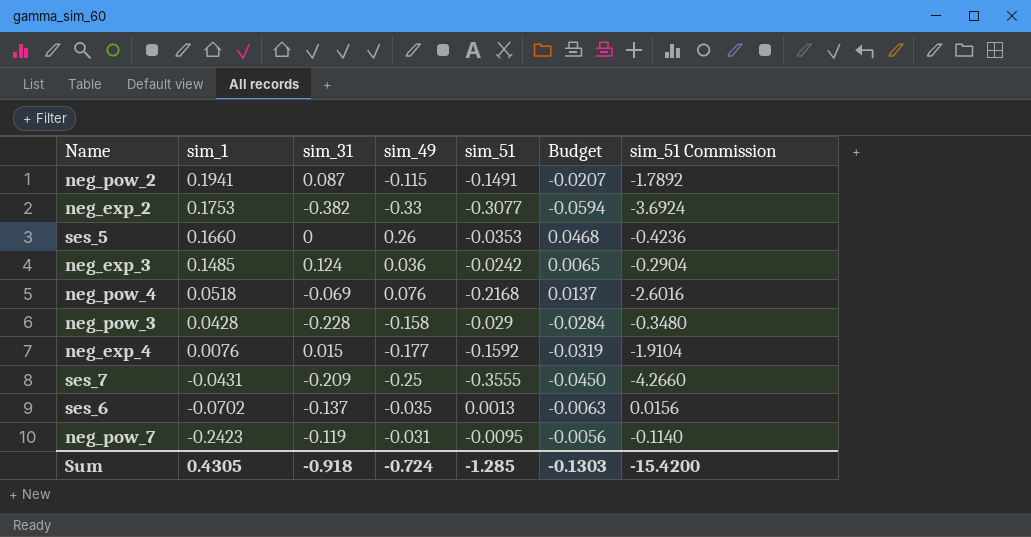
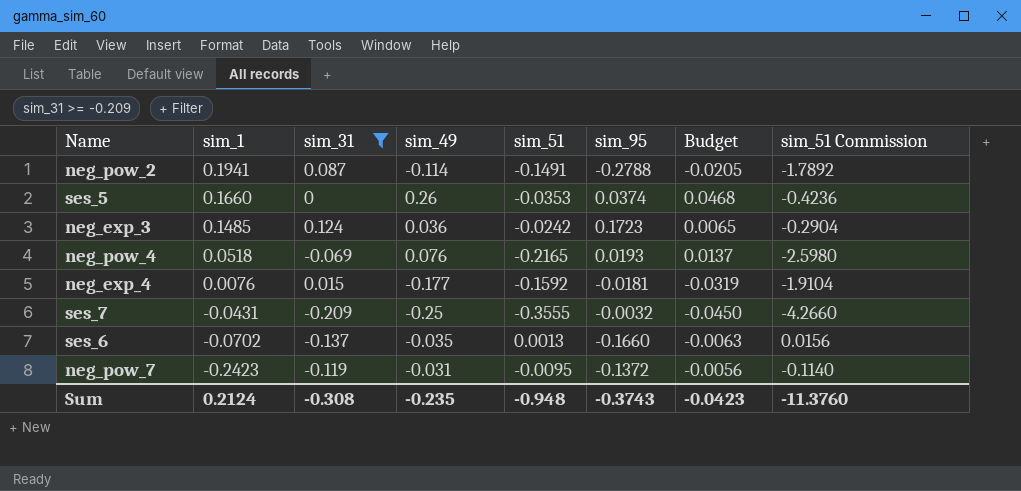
filter: none -> sim_31 >= -0.209
column sim_95 | position: none -> 6
neg_pow_2 | sim_49: -0.115 -> -0.114
neg_pow_2 | Budget: -0.0207 -> -0.0205
neg_pow_4 | sim_51: -0.2168 -> -0.2165
neg_pow_4 | sim_51 Commission: -2.6016 -> -2.5980
Sum | sim_1: 0.4305 -> 0.2124
Sum | sim_31: -0.918 -> -0.308
Sum | sim_49: -0.724 -> -0.235
Sum | sim_51: -1.285 -> -0.948
Sum | Budget: -0.1303 -> -0.0423
Sum | sim_51 Commission: -15.4200 -> -11.3760

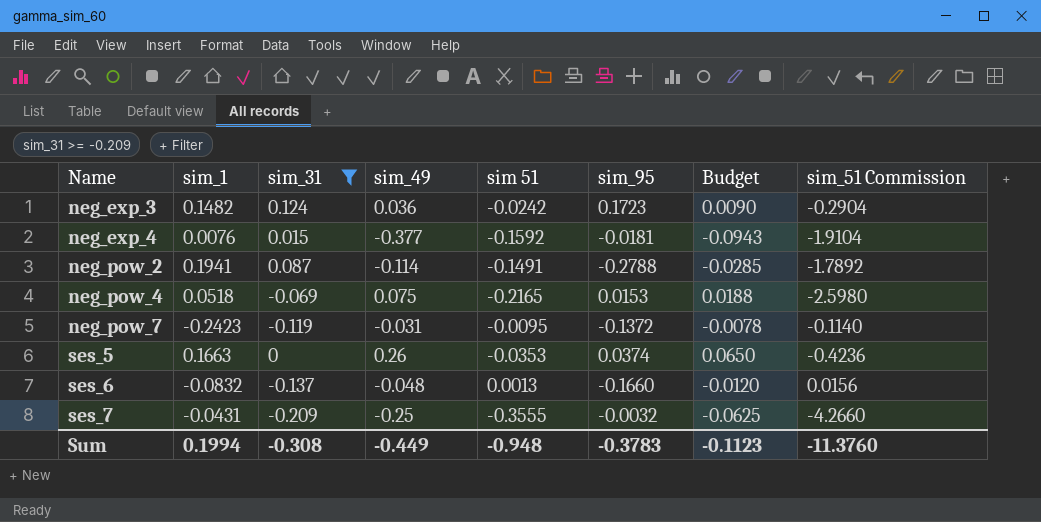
row order: sim_1 descending -> Name ascending
column name: sim_51 -> sim 51
column Budget | formula: [sim_49] * 0.18 -> [sim_49] * 0.25
neg_exp_3 | sim_1: 0.1485 -> 0.1482
neg_exp_4 | sim_49: -0.177 -> -0.377
neg_pow_4 | sim_49: 0.076 -> 0.075
neg_pow_4 | sim_95: 0.0193 -> 0.0153
ses_5 | sim_1: 0.1660 -> 0.1663
ses_6 | sim_1: -0.0702 -> -0.0832
ses_6 | sim_49: -0.035 -> -0.048
Sum | sim_1: 0.2124 -> 0.1994
Sum | sim_49: -0.235 -> -0.449
Sum | sim_95: -0.3743 -> -0.3783
Sum | Budget: -0.0423 -> -0.1123

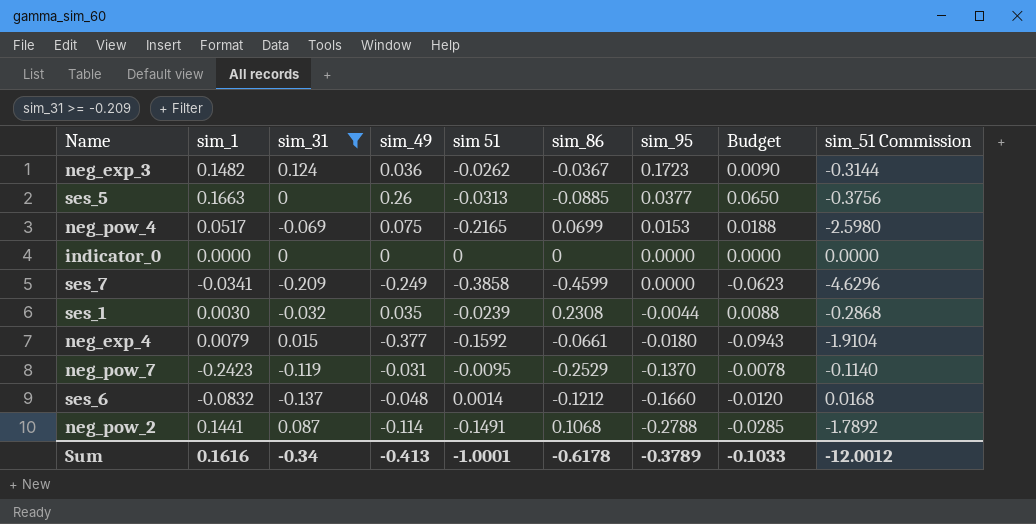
row order: Name ascending -> sim_95 descending
column sim_86 | position: none -> 6
neg_exp_3 | sim 51: -0.0242 -> -0.0262
neg_exp_3 | sim_51 Commission: -0.2904 -> -0.3144
ses_5 | sim 51: -0.0353 -> -0.0313
ses_5 | sim_95: 0.0374 -> 0.0377
ses_5 | sim_51 Commission: -0.4236 -> -0.3756
neg_pow_4 | sim_1: 0.0518 -> 0.0517
row indicator_0: none -> 0.0000 | 0 | 0 | 0 | 0 | 0.0000 | 0.0000 | 0.0000
ses_7 | sim_1: -0.0431 -> -0.0341
ses_7 | sim_49: -0.25 -> -0.249
ses_7 | sim 51: -0.3555 -> -0.3858
ses_7 | sim_95: -0.0032 -> 0.0000
ses_7 | Budget: -0.0625 -> -0.0623
ses_7 | sim_51 Commission: -4.2660 -> -4.6296
row ses_1: none -> 0.0030 | -0.032 | 0.035 | -0.0239 | 0.2308 | -0.0044 | 0.0088 | -0.2868
neg_exp_4 | sim_1: 0.0076 -> 0.0079
neg_exp_4 | sim_95: -0.0181 -> -0.0180
neg_pow_7 | sim_95: -0.1372 -> -0.1370
ses_6 | sim 51: 0.0013 -> 0.0014
ses_6 | sim_51 Commission: 0.0156 -> 0.0168
neg_pow_2 | sim_1: 0.1941 -> 0.1441
Sum | sim_1: 0.1994 -> 0.1616
Sum | sim_31: -0.308 -> -0.34
Sum | sim_49: -0.449 -> -0.413
Sum | sim 51: -0.948 -> -1.0001
Sum | sim_95: -0.3783 -> -0.3789
Sum | Budget: -0.1123 -> -0.1033
Sum | sim_51 Commission: -11.3760 -> -12.0012

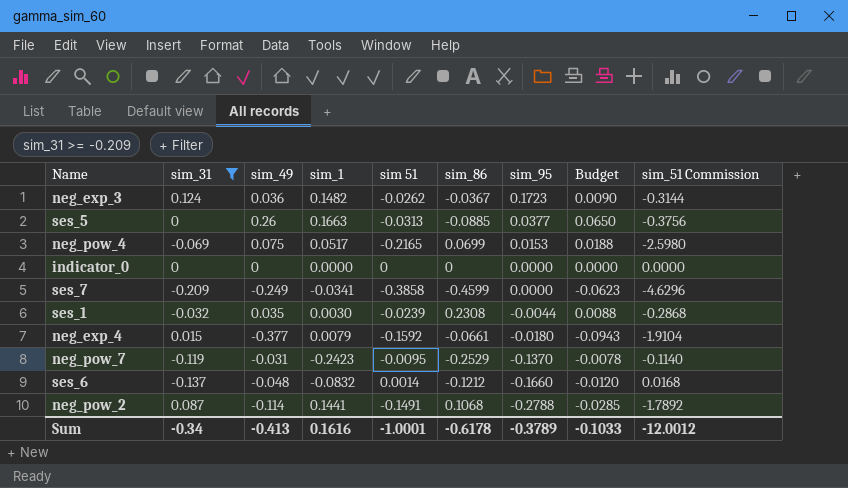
column sim_1 | position: 2 -> 4

